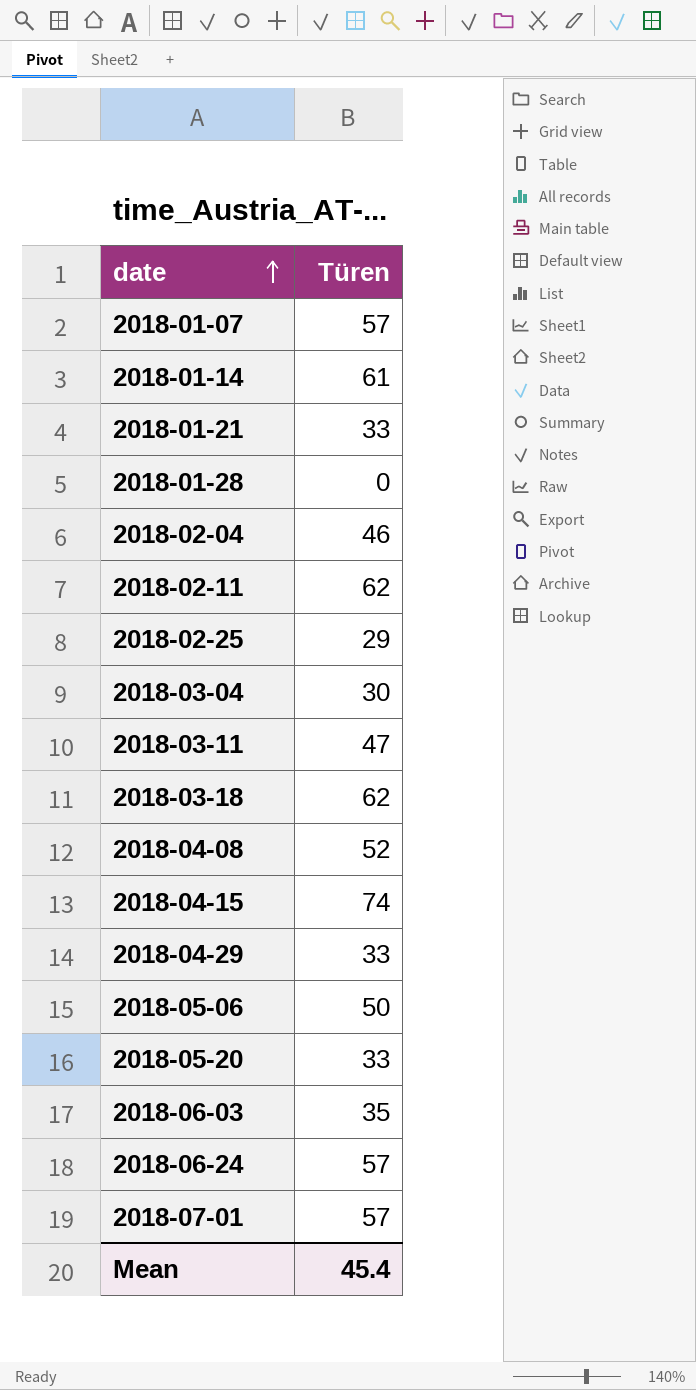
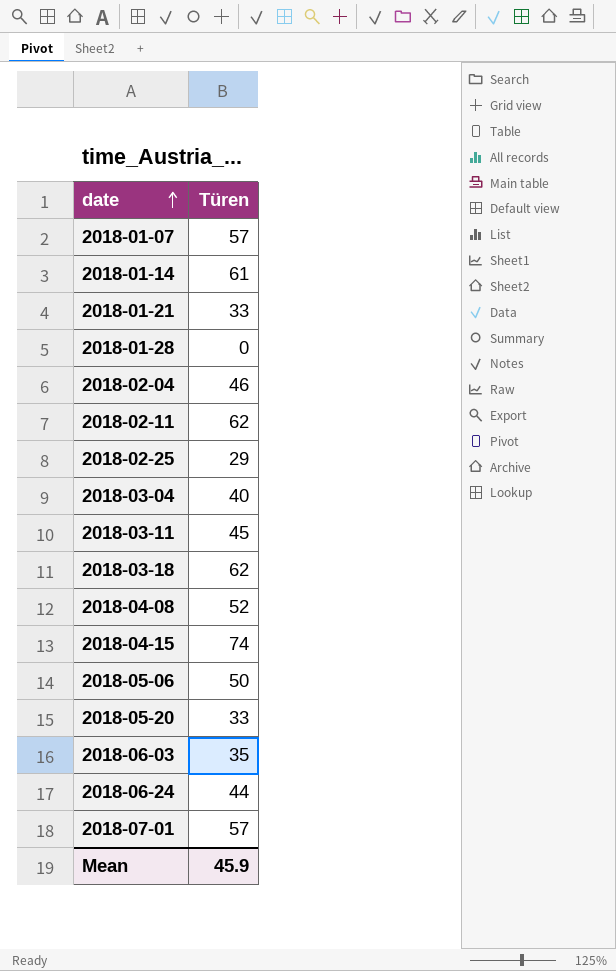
row 2018-04-29: 33 -> none
2018-03-04 | Türen: 30 -> 40
2018-03-11 | Türen: 47 -> 45
2018-06-24 | Türen: 57 -> 44
Mean | Türen: 45.4 -> 45.9

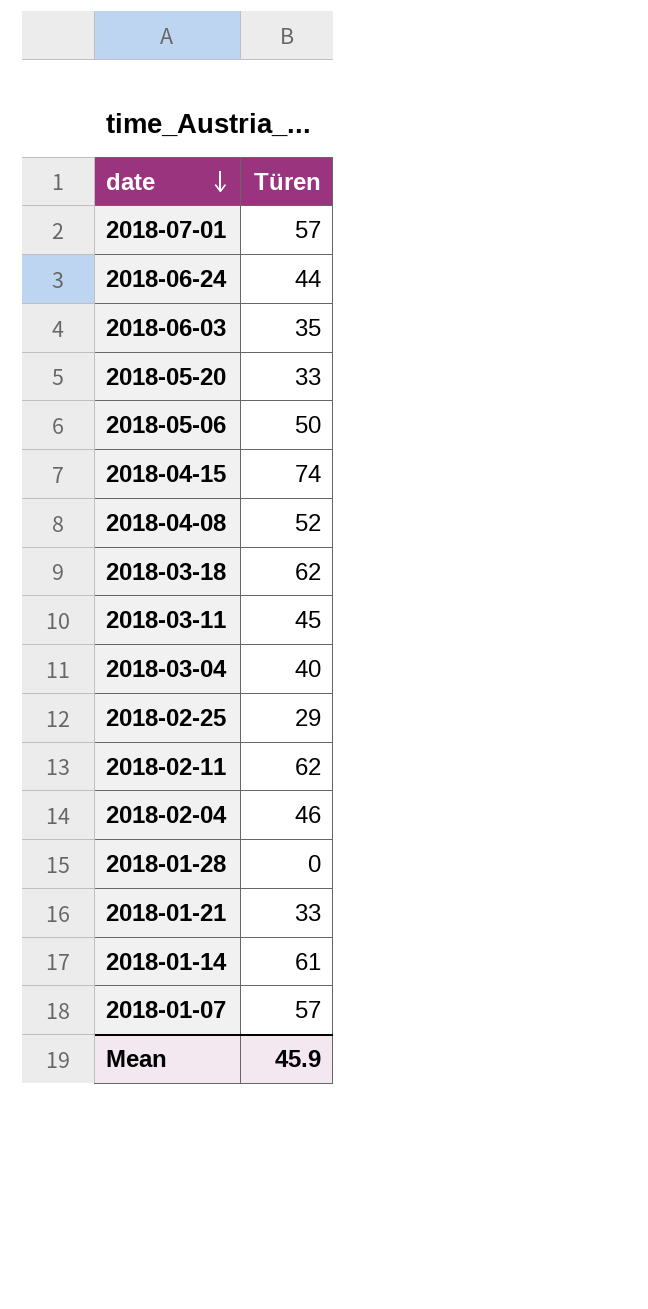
row order: date ascending -> date descending

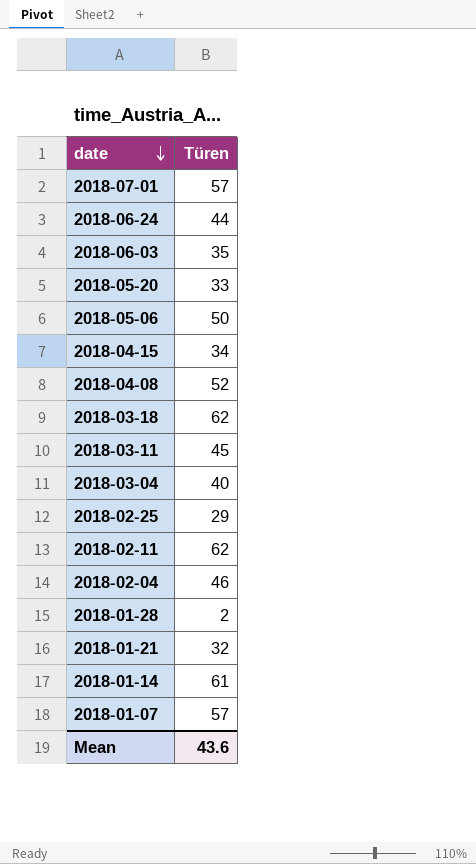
2018-04-15 | Türen: 74 -> 34
2018-01-28 | Türen: 0 -> 2
2018-01-21 | Türen: 33 -> 32
Mean | Türen: 45.9 -> 43.6

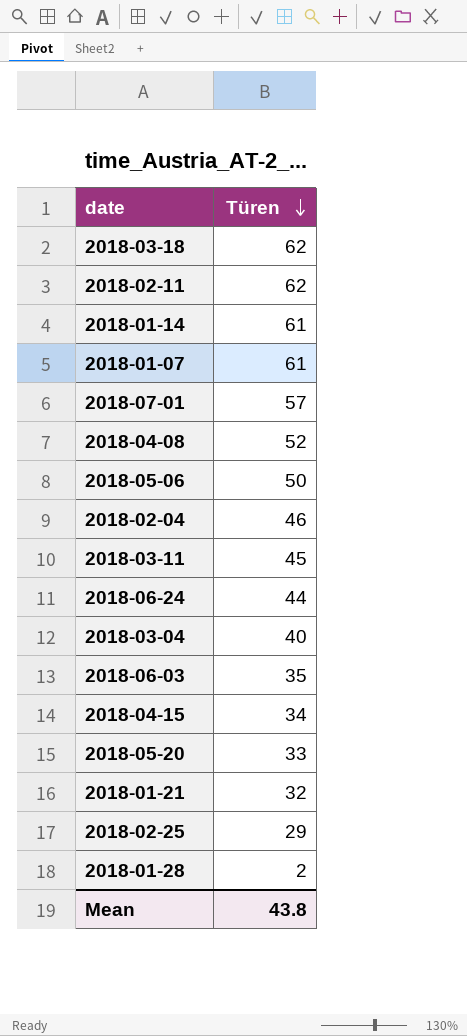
row order: date descending -> Türen descending
2018-01-07 | Türen: 57 -> 61
Mean | Türen: 43.6 -> 43.8

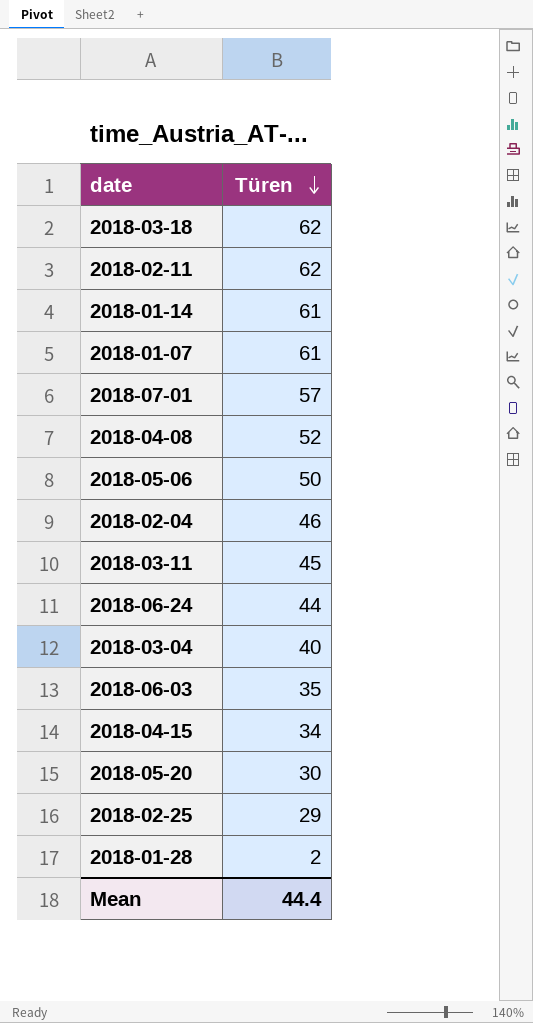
row 2018-01-21: 32 -> none
2018-05-20 | Türen: 33 -> 30
Mean | Türen: 43.8 -> 44.4

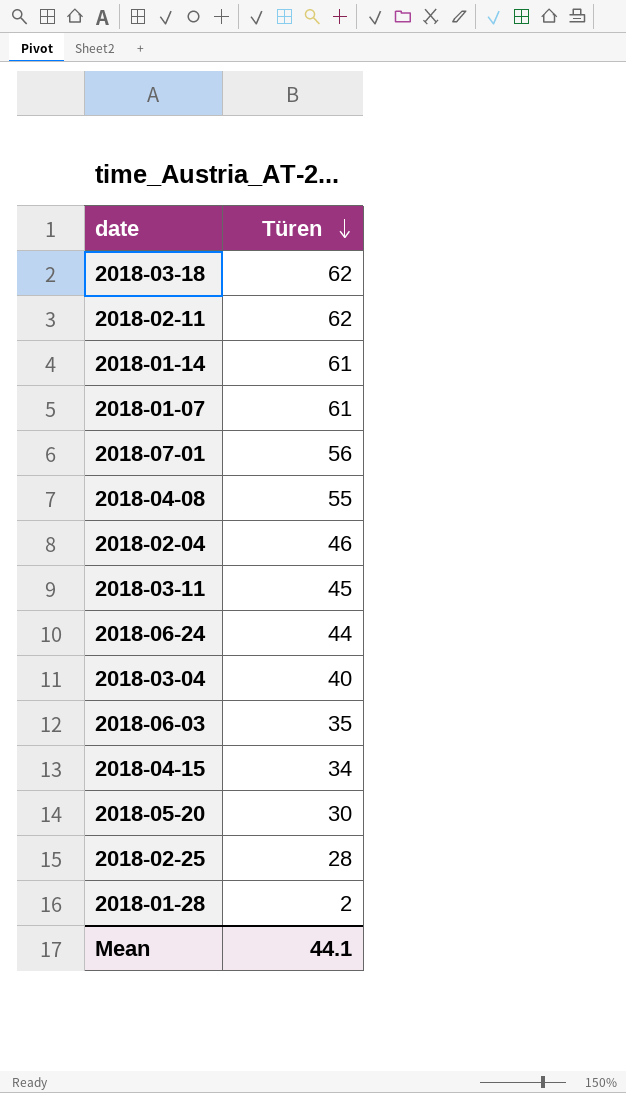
row 2018-05-06: 50 -> none
2018-07-01 | Türen: 57 -> 56
2018-04-08 | Türen: 52 -> 55
2018-02-25 | Türen: 29 -> 28
Mean | Türen: 44.4 -> 44.1

